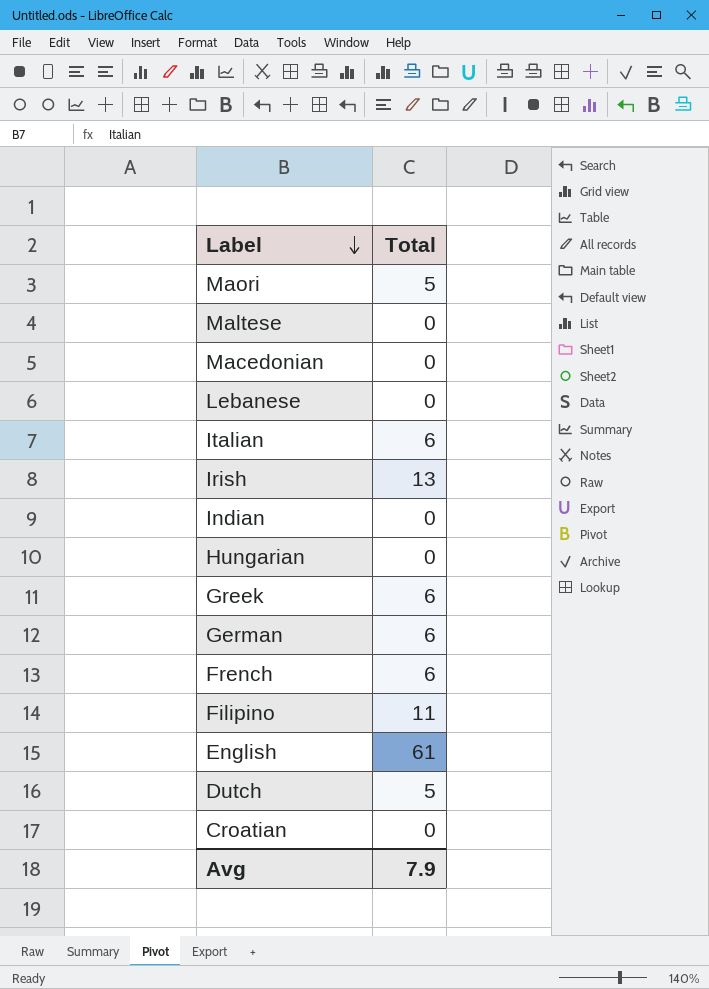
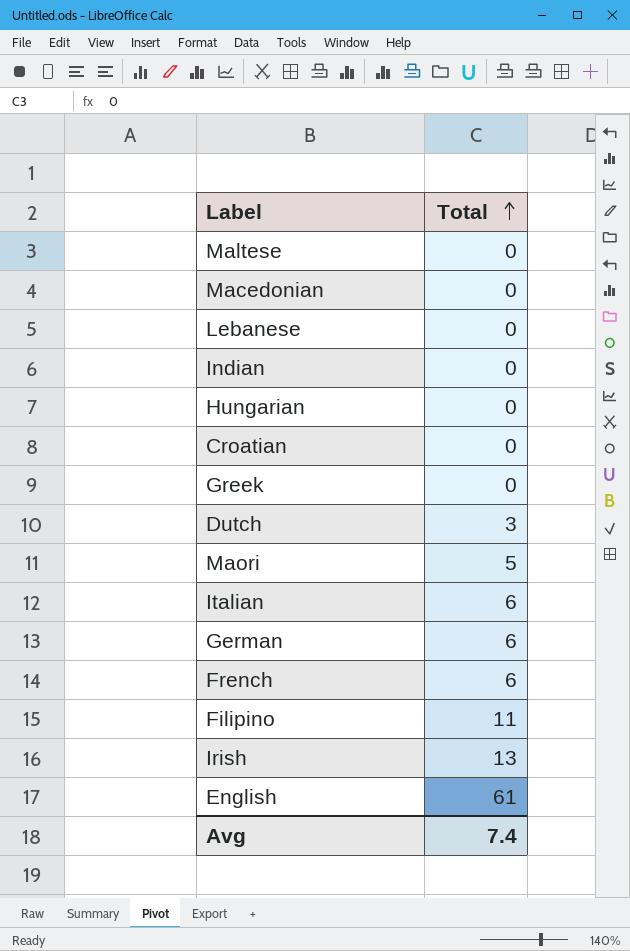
row order: Label descending -> Total ascending
Greek | Total: 6 -> 0
Dutch | Total: 5 -> 3
Avg | Total: 7.9 -> 7.4

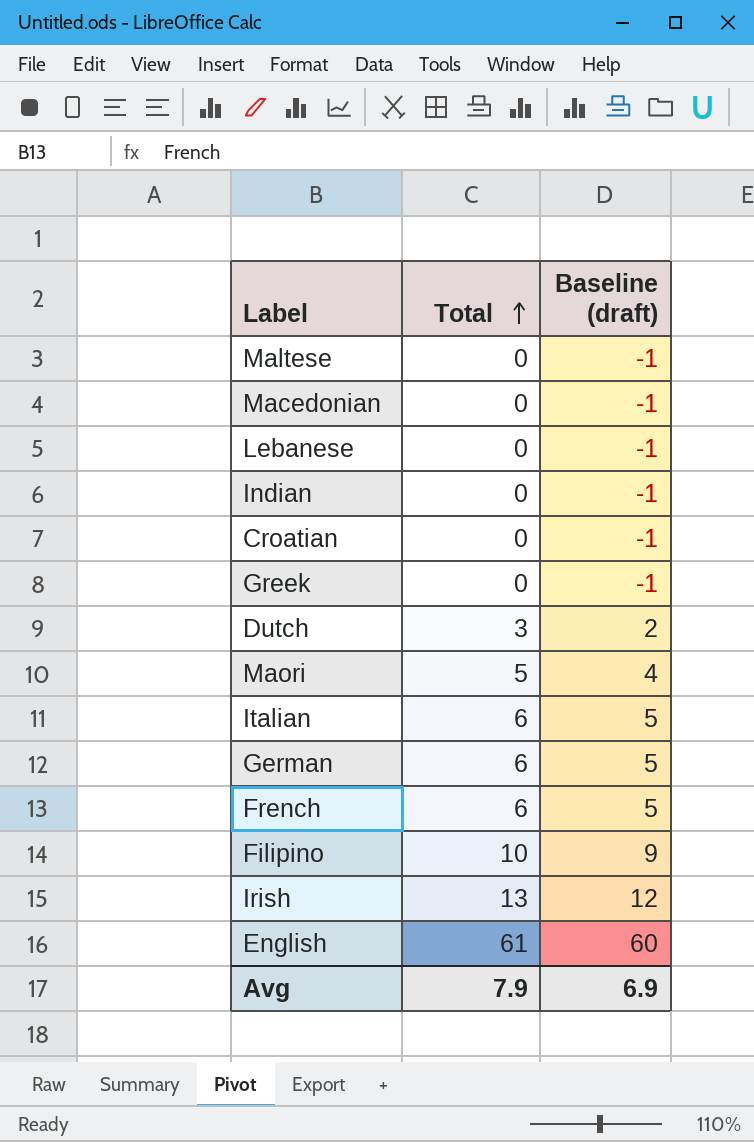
column Baseline (draft) | formula: none -> [Total] - 1
row Hungarian: 0 -> none
Filipino | Total: 11 -> 10
Avg | Total: 7.4 -> 7.9

